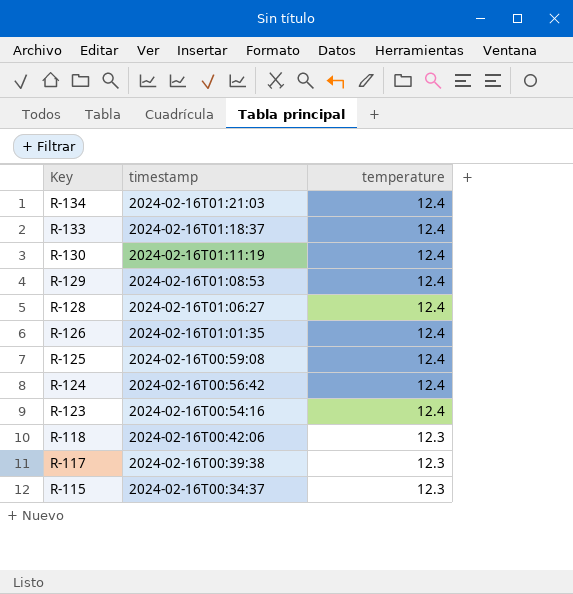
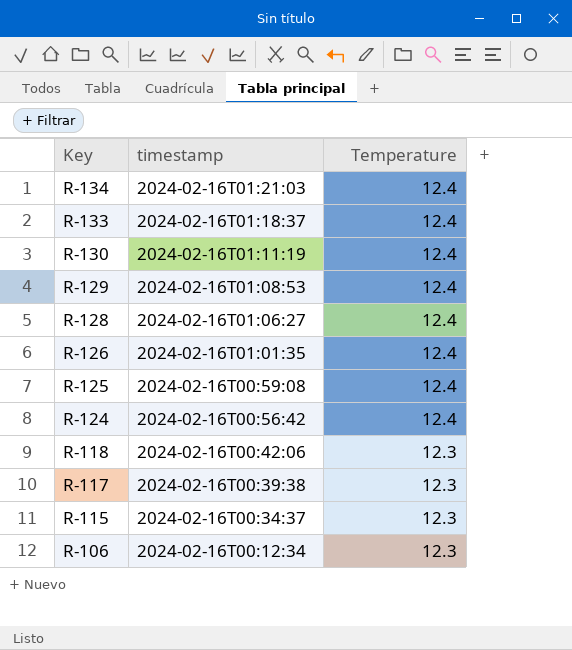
column name: temperature -> Temperature
row R-123: 2024-02-16T00:54:16 | 12.4 -> none
row R-106: none -> 2024-02-16T00:12:34 | 12.3

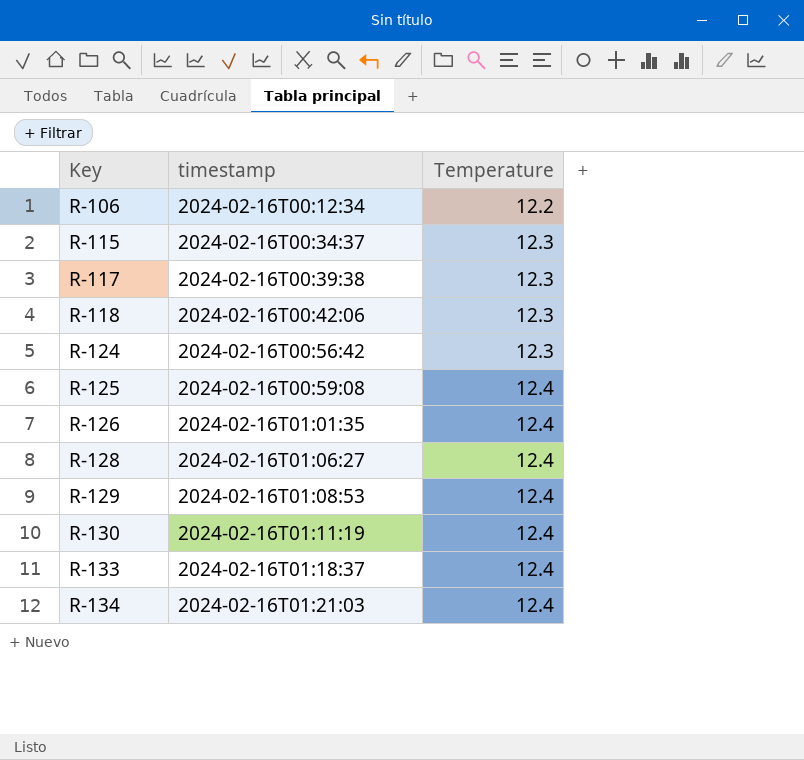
row order: Key descending -> Key ascending
R-106 | Temperature: 12.3 -> 12.2
R-124 | Temperature: 12.4 -> 12.3

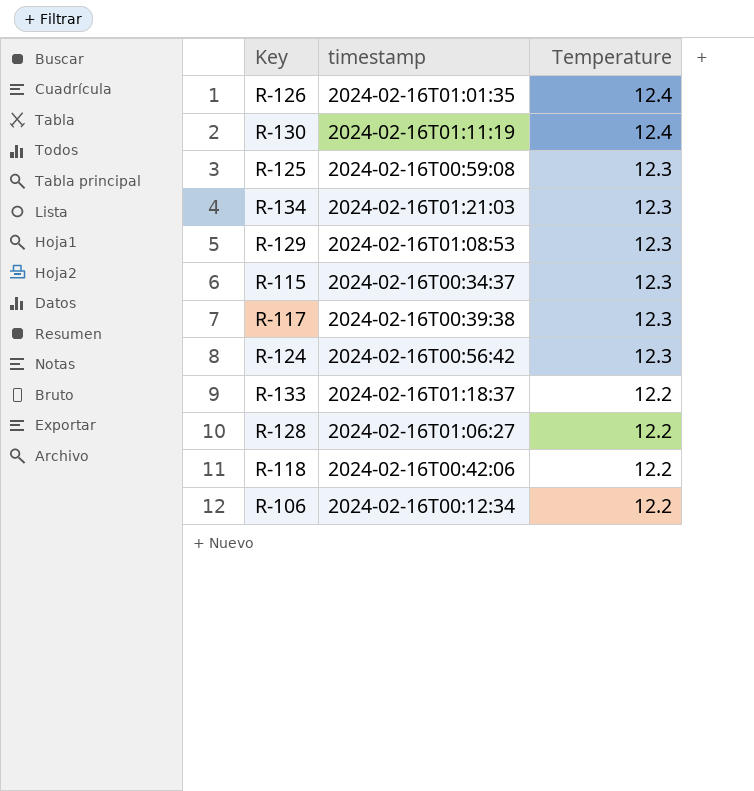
row order: Key ascending -> Temperature descending
R-125 | Temperature: 12.4 -> 12.3
R-134 | Temperature: 12.4 -> 12.3
R-129 | Temperature: 12.4 -> 12.3
R-133 | Temperature: 12.4 -> 12.2
R-128 | Temperature: 12.4 -> 12.2
R-118 | Temperature: 12.3 -> 12.2

